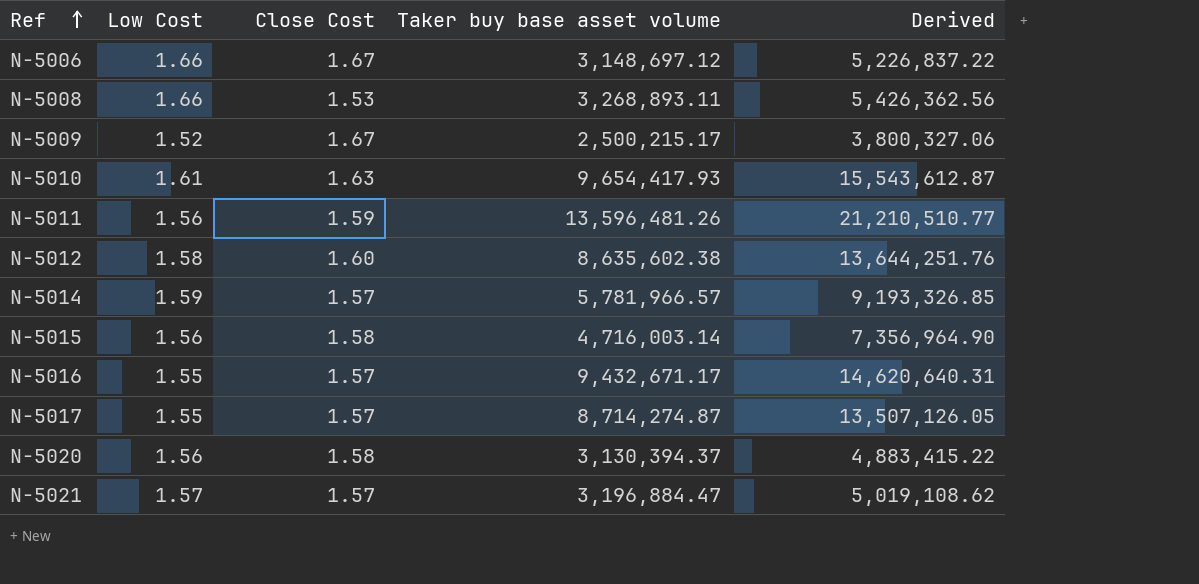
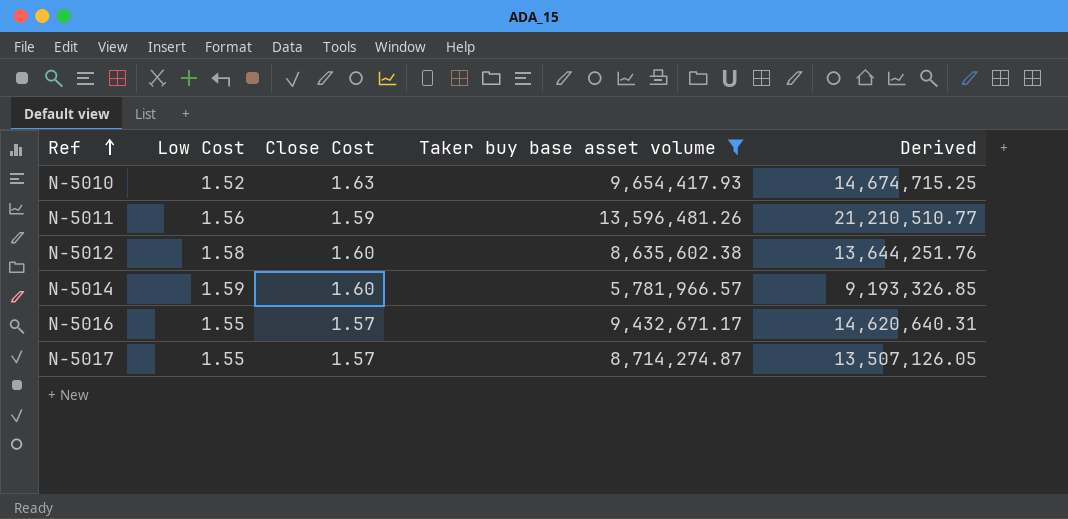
filter: none -> Taker buy base asset volume >= 5,781,966.57
N-5010 | Low Cost: 1.61 -> 1.52
N-5010 | Derived: 15,543,612.87 -> 14,674,715.25
N-5014 | Close Cost: 1.57 -> 1.60

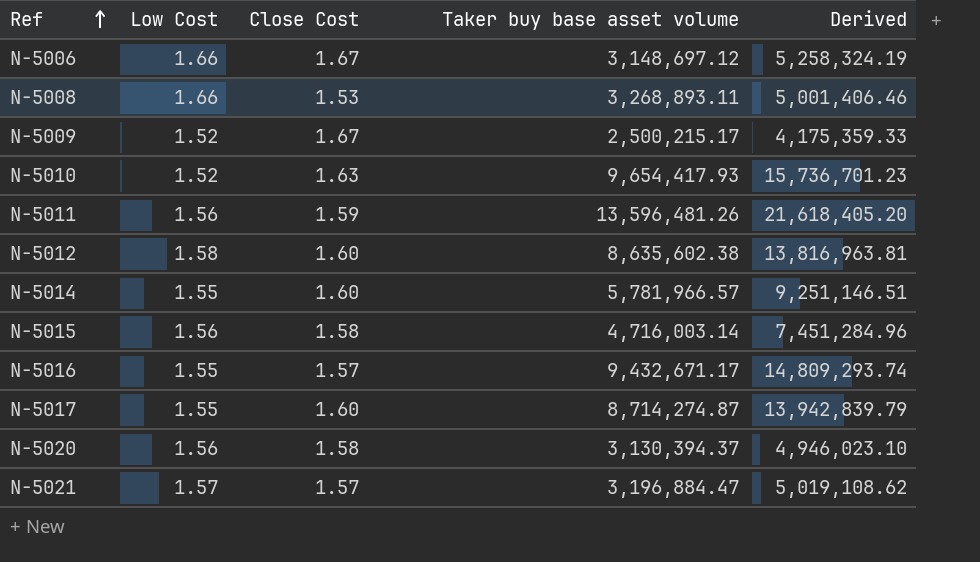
filter: Taker buy base asset volume >= 5,781,966.57 -> none
column Derived | formula: [Low Cost] * [Taker buy base asset volume] -> [Close Cost] * [Taker buy base asset volume]
N-5014 | Low Cost: 1.59 -> 1.55
N-5017 | Close Cost: 1.57 -> 1.60

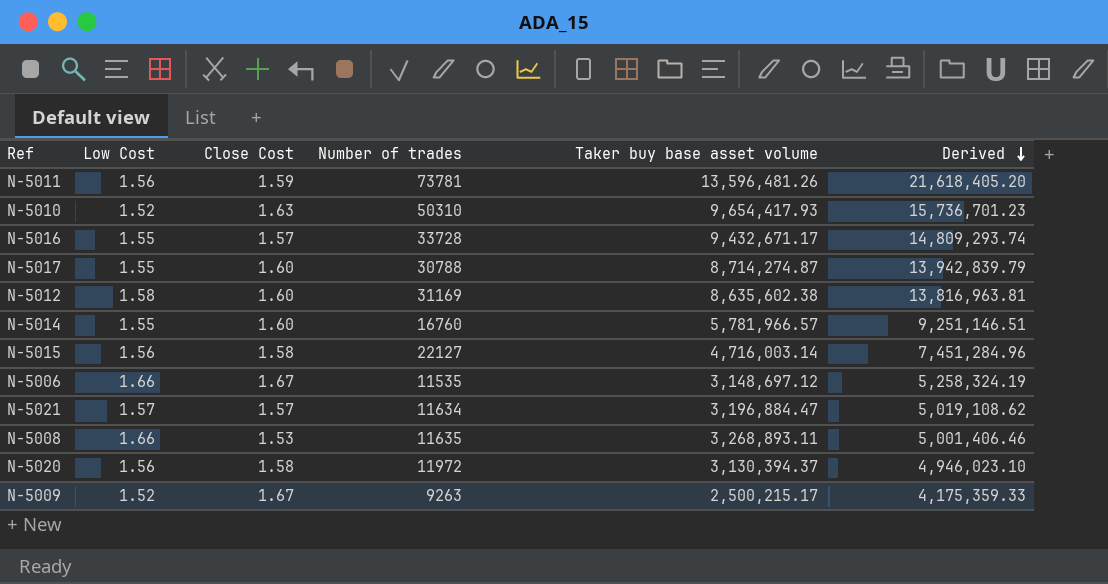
row order: Ref ascending -> Derived descending
column Number of trades | position: none -> 4

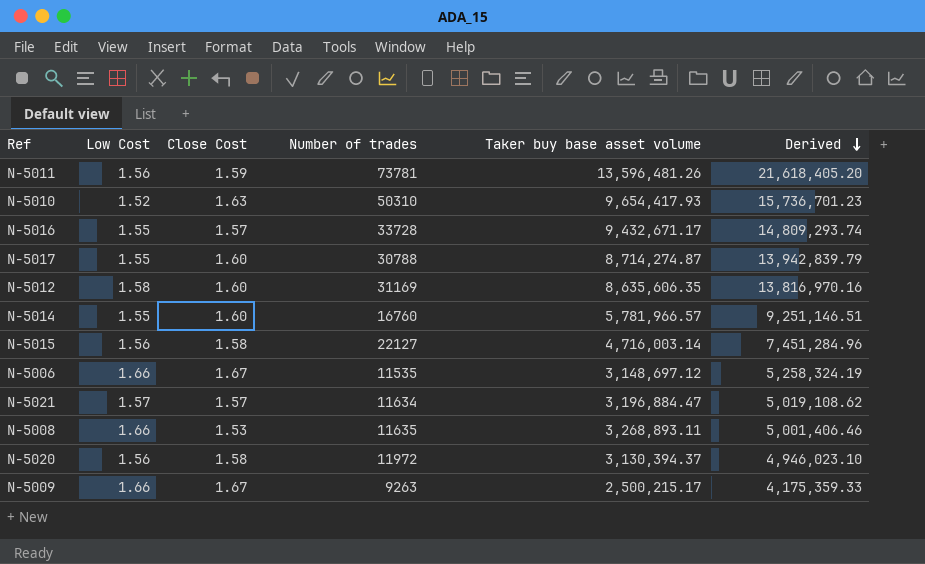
N-5012 | Taker buy base asset volume: 8,635,602.38 -> 8,635,606.35
N-5012 | Derived: 13,816,963.81 -> 13,816,970.16
N-5009 | Low Cost: 1.52 -> 1.66

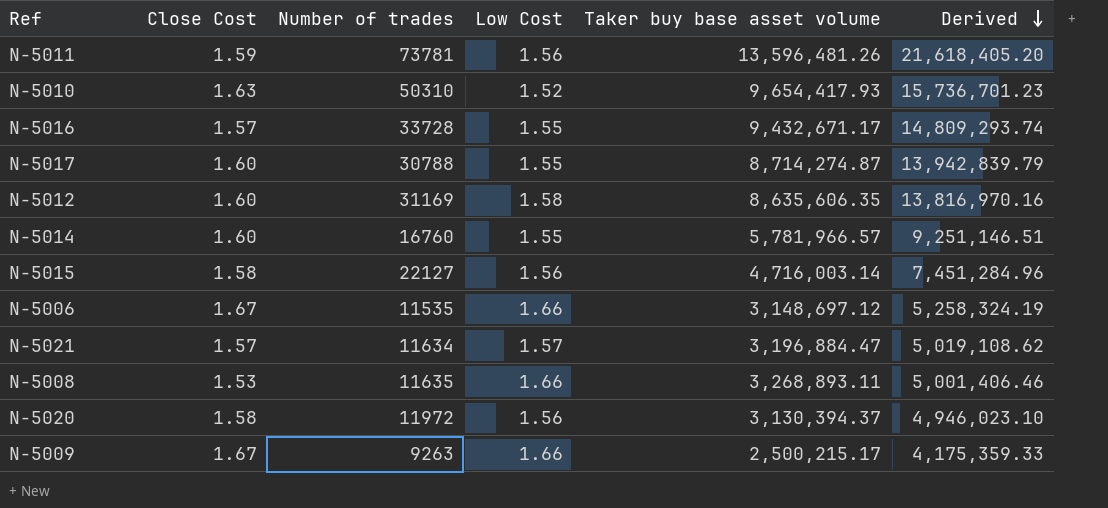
column Low Cost | position: 2 -> 4

